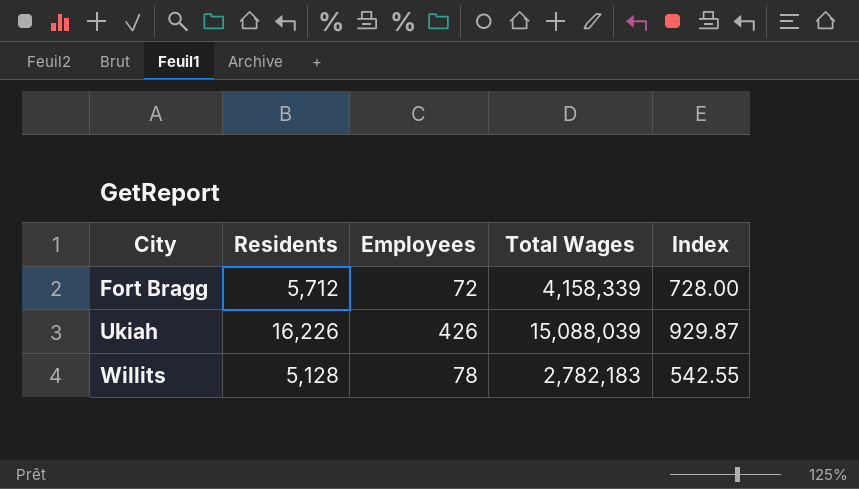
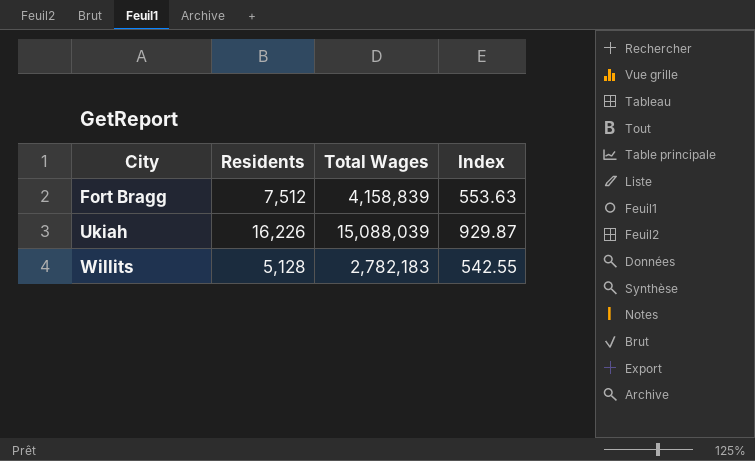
column Employees | position: 3 -> none
Fort Bragg | Residents: 5,712 -> 7,512
Fort Bragg | Total Wages: 4,158,339 -> 4,158,839
Fort Bragg | Index: 728.00 -> 553.63

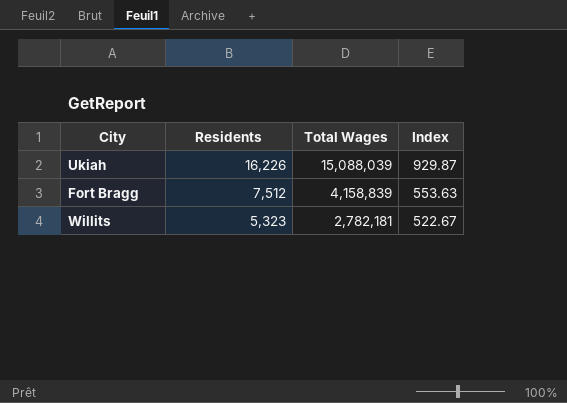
row order: City ascending -> Residents descending
Willits | Residents: 5,128 -> 5,323
Willits | Total Wages: 2,782,183 -> 2,782,181
Willits | Index: 542.55 -> 522.67

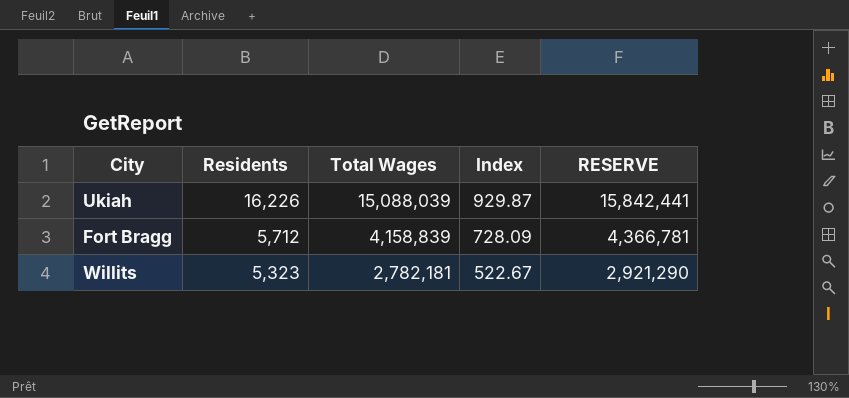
column RESERVE | formula: none -> [Total Wages] * 1.05
Fort Bragg | Residents: 7,512 -> 5,712
Fort Bragg | Index: 553.63 -> 728.09

